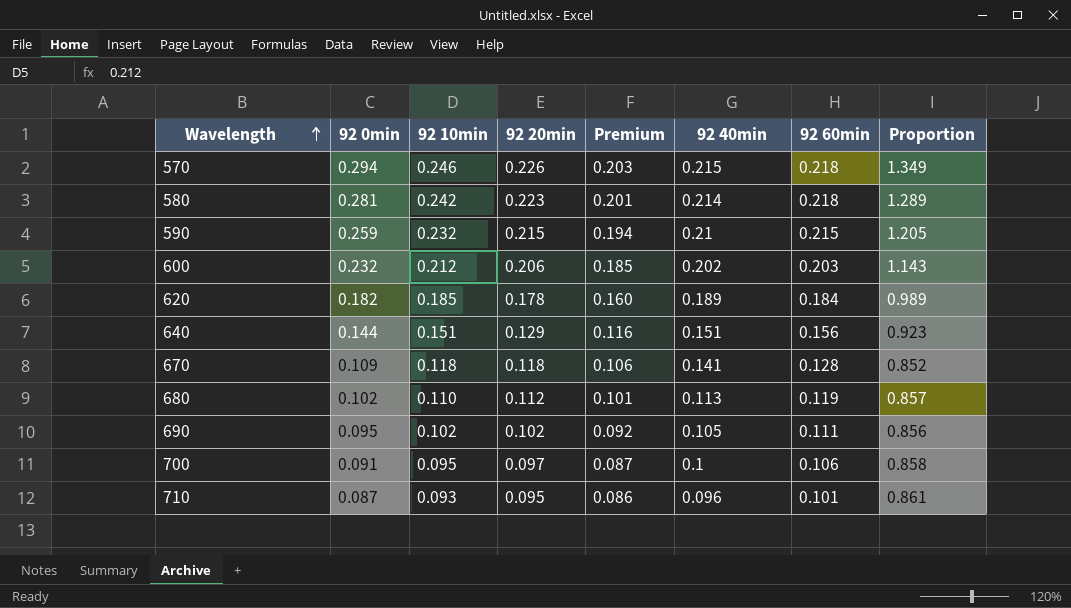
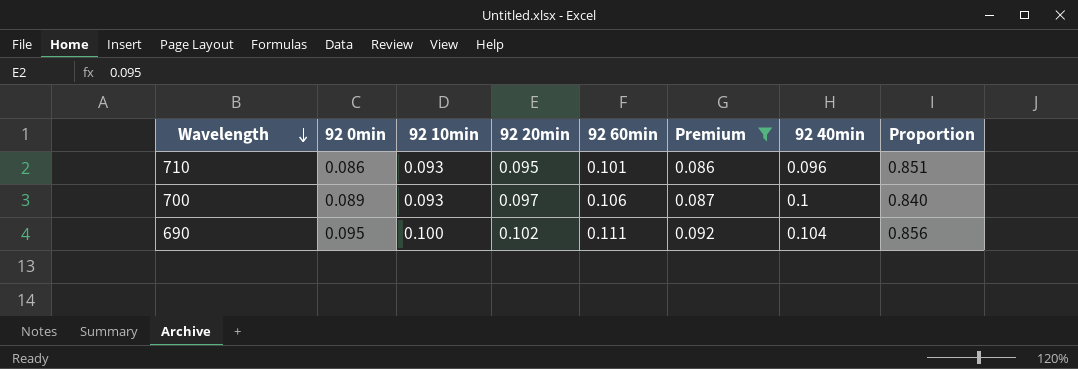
filter: none -> Premium <= 0.092
row order: Wavelength ascending -> Wavelength descending
column 92 60min | position: 7 -> 5
710 | 92 0min: 0.087 -> 0.086
710 | Proportion: 0.861 -> 0.851
700 | 92 0min: 0.091 -> 0.089
700 | 92 10min: 0.095 -> 0.093
700 | Proportion: 0.858 -> 0.840
690 | 92 10min: 0.102 -> 0.100
690 | 92 40min: 0.105 -> 0.104

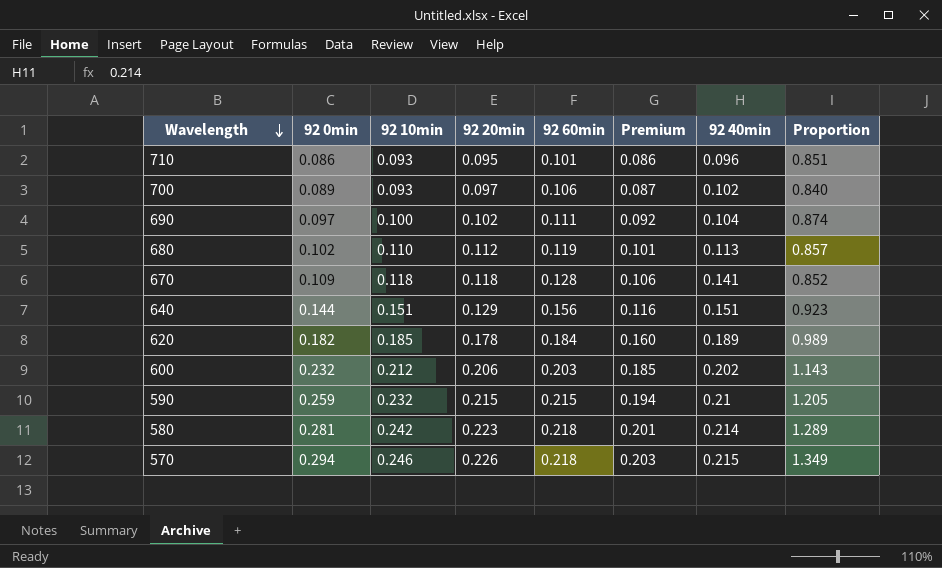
filter: Premium <= 0.092 -> none
700 | 92 40min: 0.1 -> 0.102
690 | 92 0min: 0.095 -> 0.097
690 | Proportion: 0.856 -> 0.874

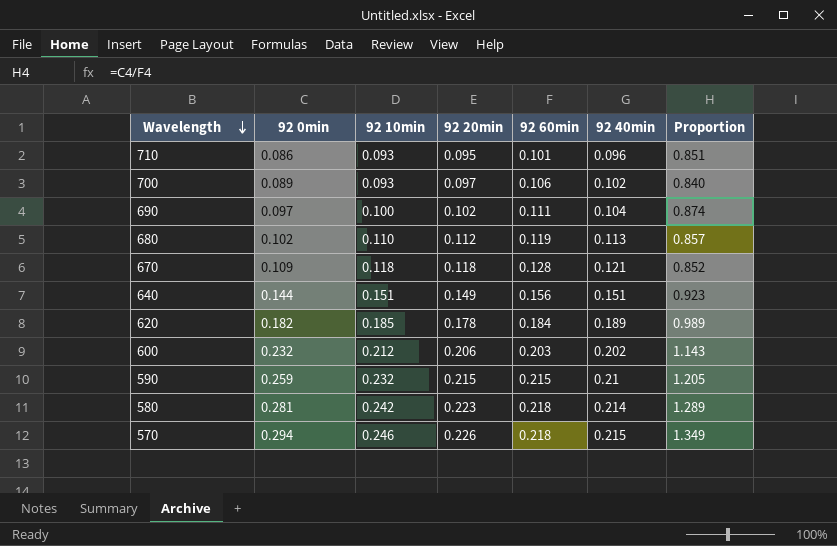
column Premium | formula: [92 20min] * 0.9 -> none
670 | 92 40min: 0.141 -> 0.121
640 | 92 20min: 0.129 -> 0.149

